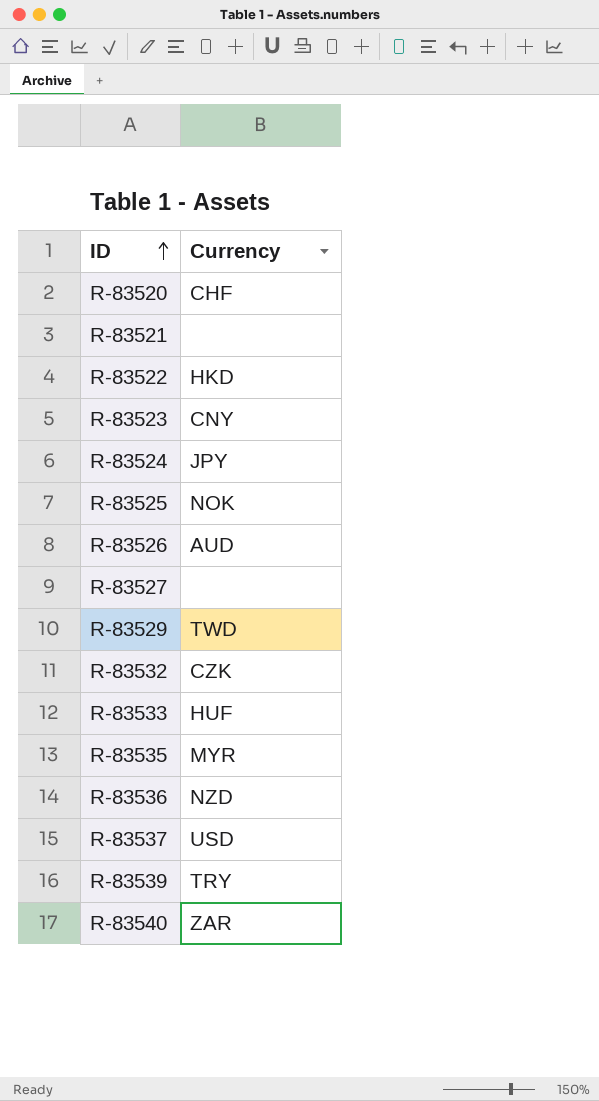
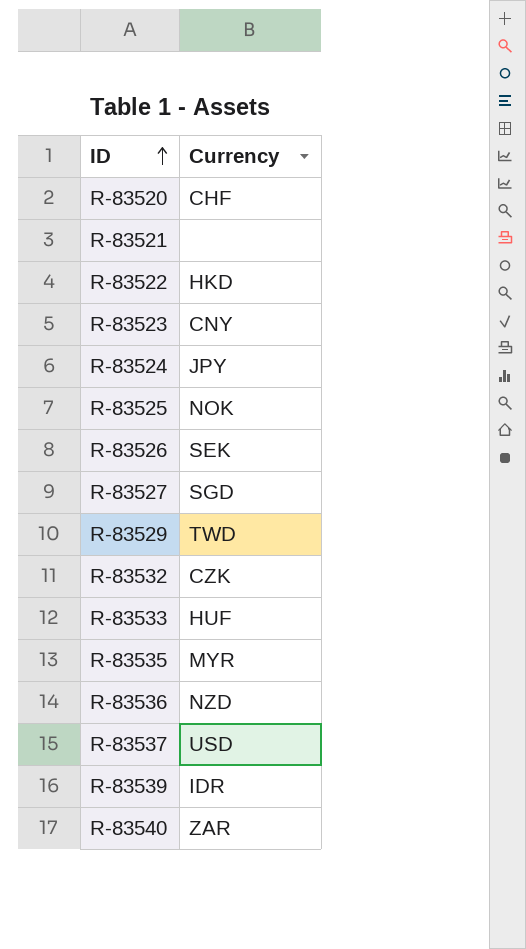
R-83526 | Currency: AUD -> SEK
R-83527 | Currency: none -> SGD
R-83539 | Currency: TRY -> IDR

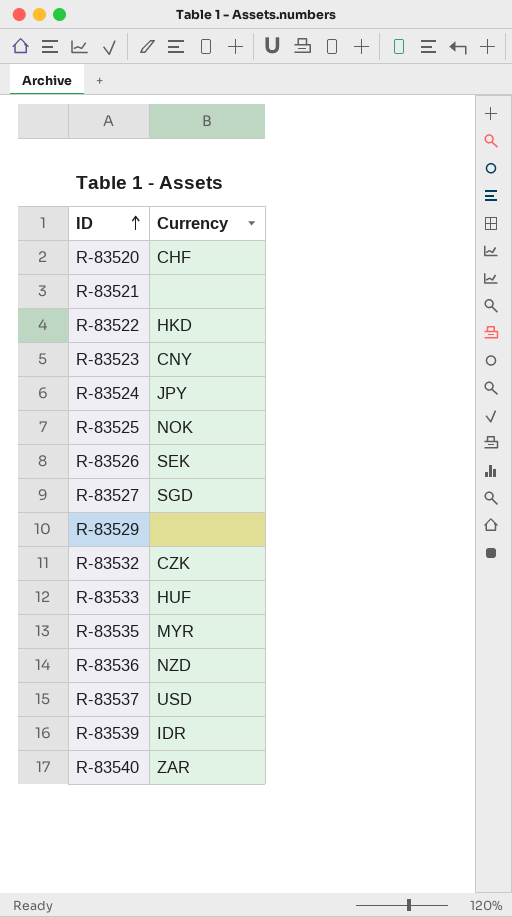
R-83529 | Currency: TWD -> none

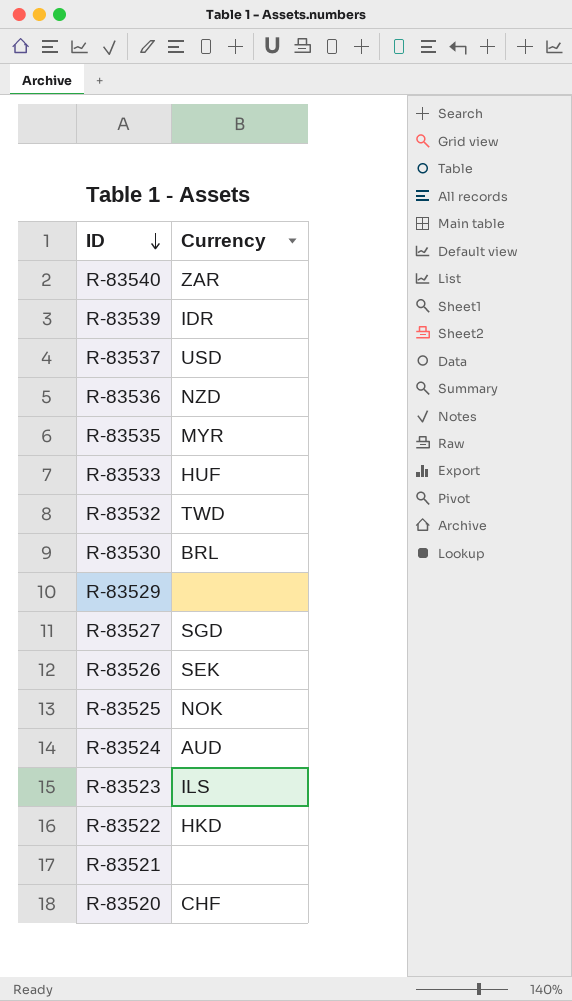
row order: ID ascending -> ID descending
R-83532 | Currency: CZK -> TWD
row R-83530: none -> BRL
R-83524 | Currency: JPY -> AUD
R-83523 | Currency: CNY -> ILS

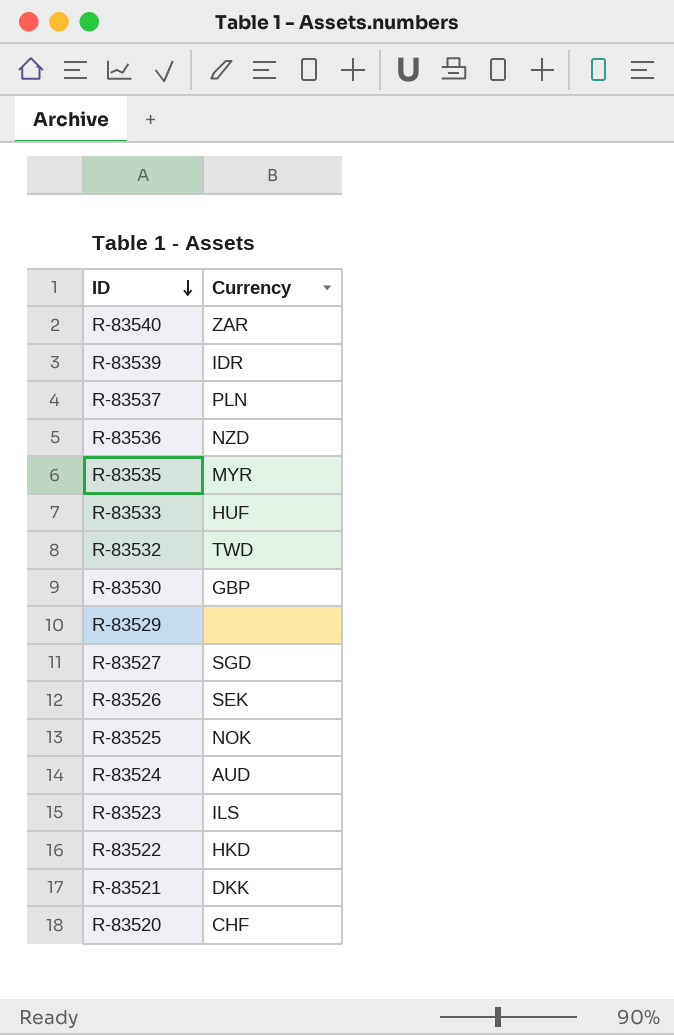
R-83537 | Currency: USD -> PLN
R-83530 | Currency: BRL -> GBP
R-83521 | Currency: none -> DKK

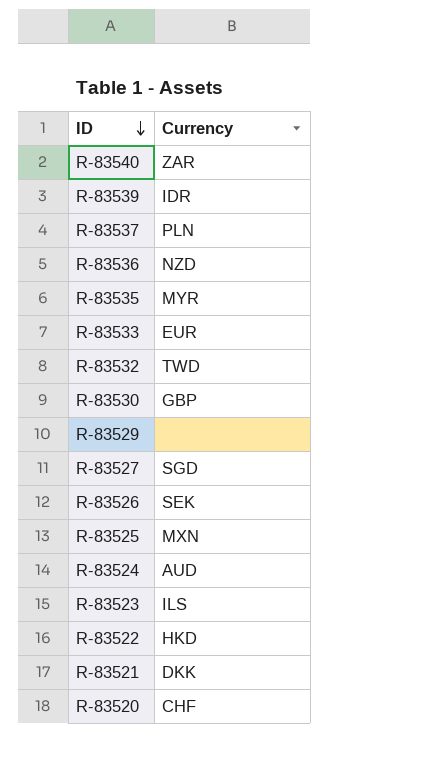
R-83533 | Currency: HUF -> EUR
R-83525 | Currency: NOK -> MXN

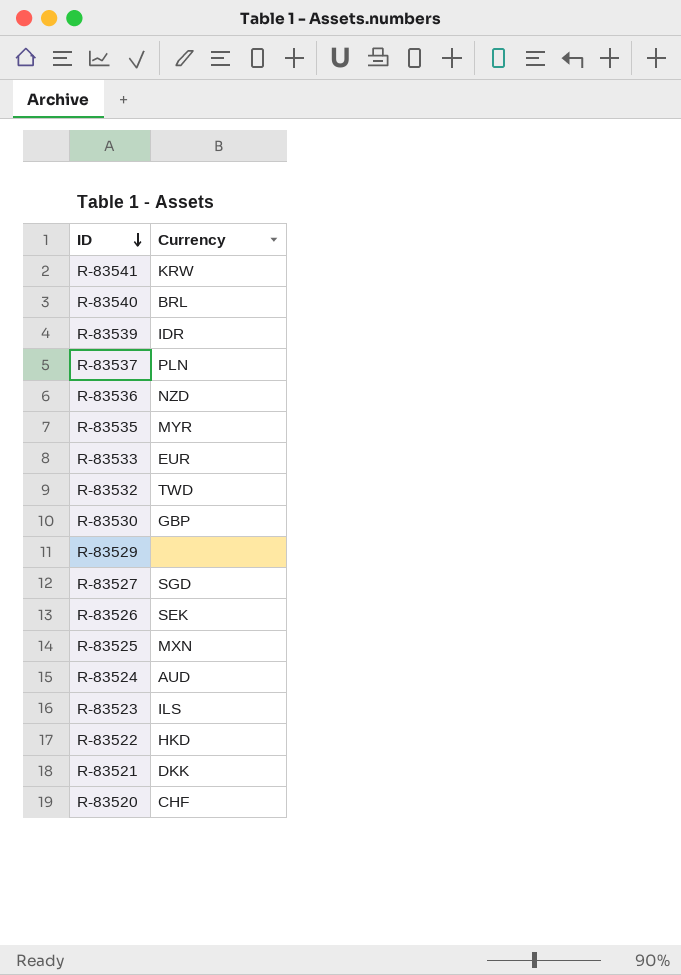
row R-83541: none -> KRW
R-83540 | Currency: ZAR -> BRL

